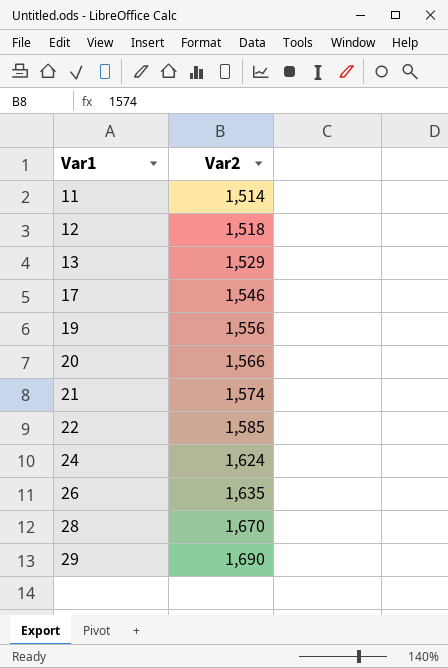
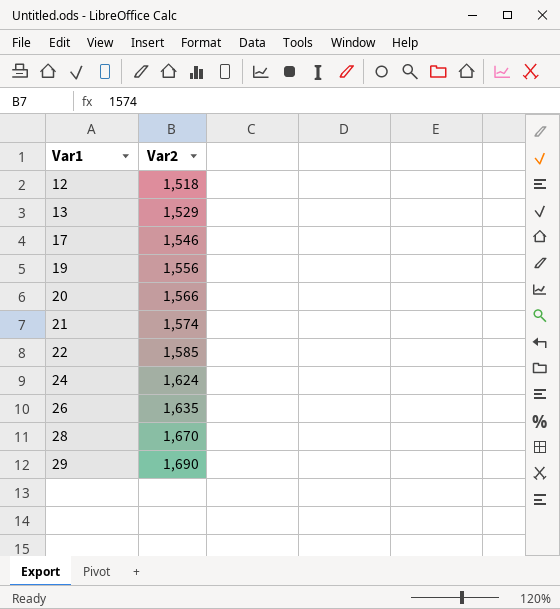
row 11: 1,514 -> none

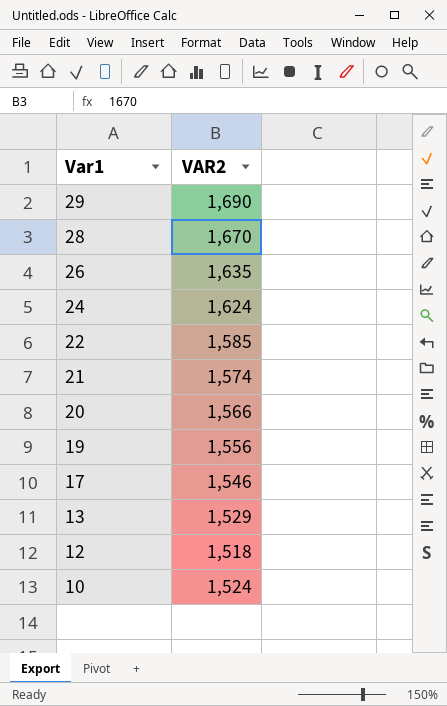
row order: Var1 ascending -> Var1 descending
column name: Var2 -> VAR2
row 10: none -> 1,524

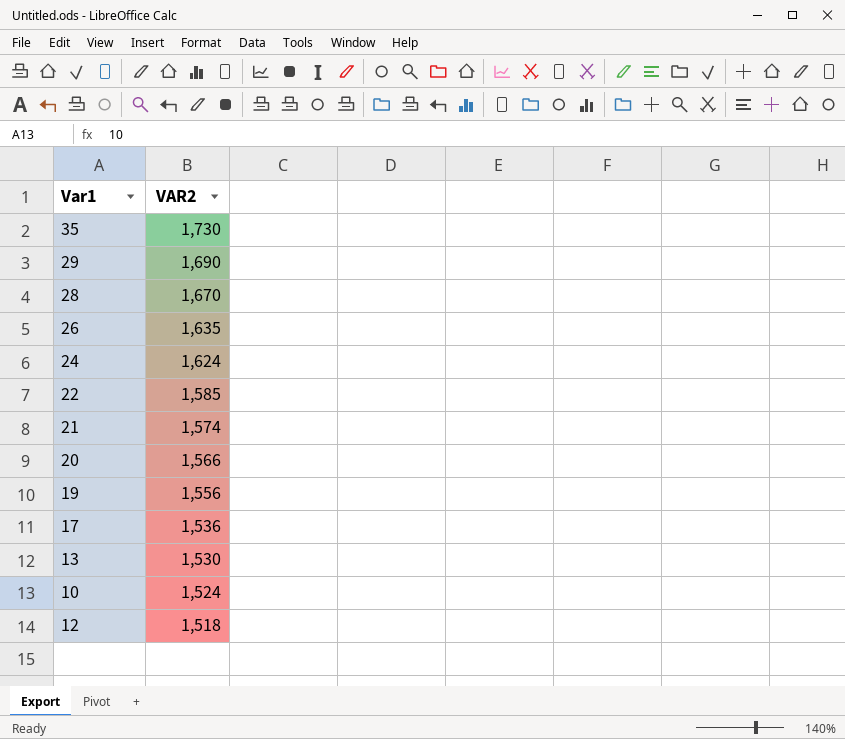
row order: Var1 descending -> VAR2 descending
row 35: none -> 1,730
17 | VAR2: 1,546 -> 1,536
13 | VAR2: 1,529 -> 1,530

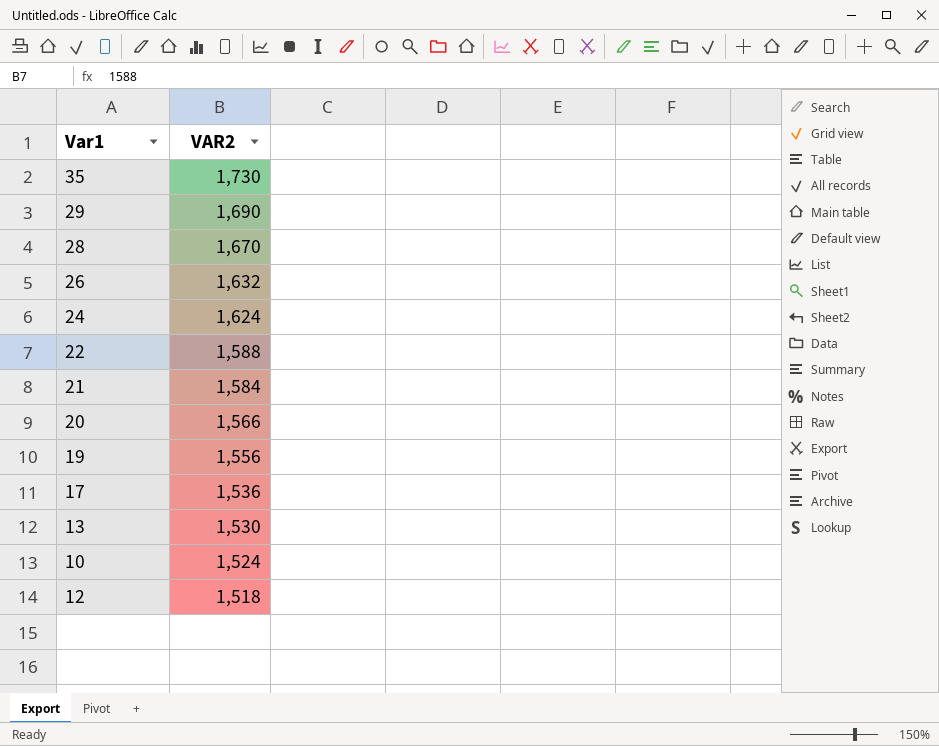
26 | VAR2: 1,635 -> 1,632
22 | VAR2: 1,585 -> 1,588
21 | VAR2: 1,574 -> 1,584

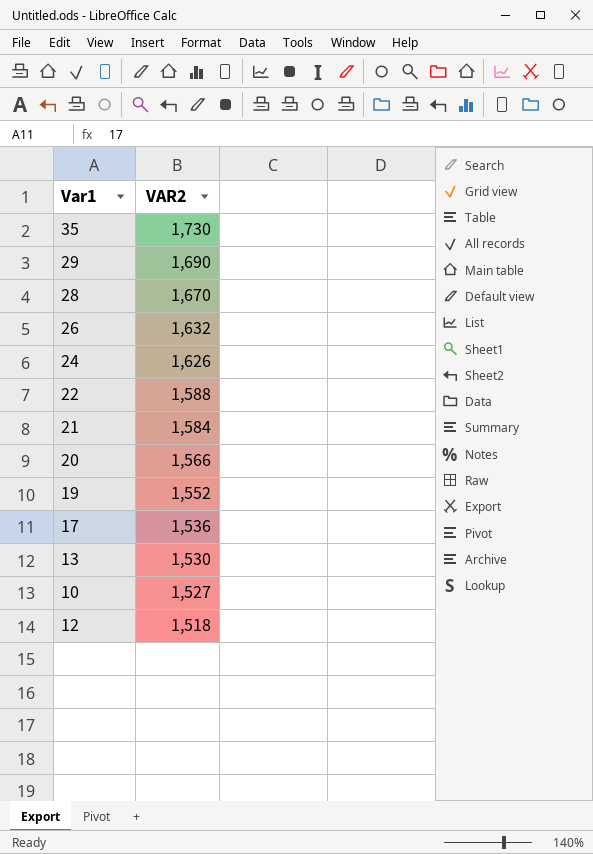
24 | VAR2: 1,624 -> 1,626
19 | VAR2: 1,556 -> 1,552
10 | VAR2: 1,524 -> 1,527

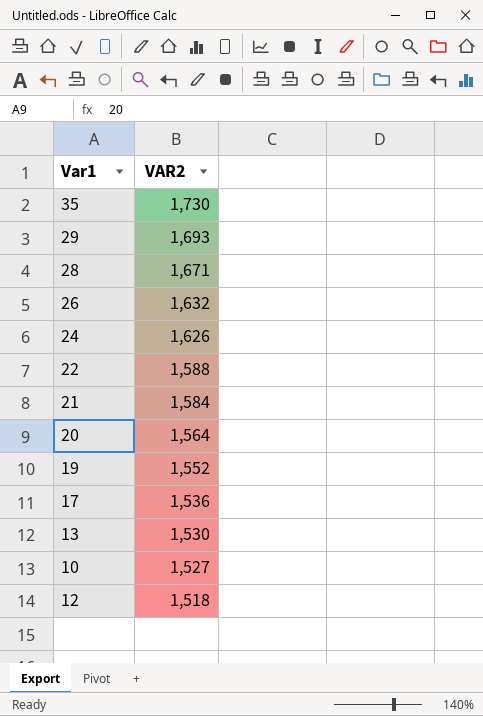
29 | VAR2: 1,690 -> 1,693
28 | VAR2: 1,670 -> 1,671
20 | VAR2: 1,566 -> 1,564

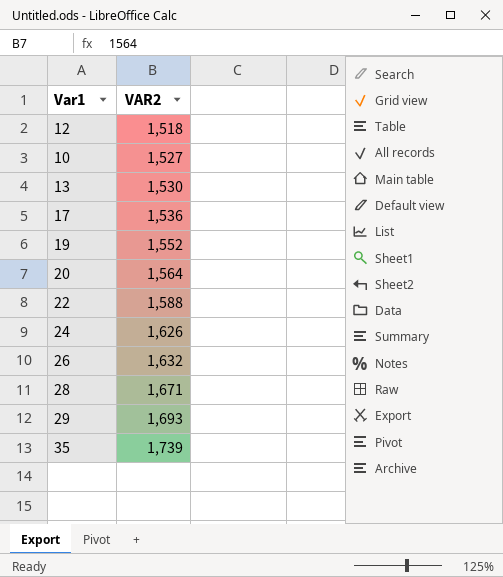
row order: VAR2 descending -> VAR2 ascending
row 21: 1,584 -> none
35 | VAR2: 1,730 -> 1,739

